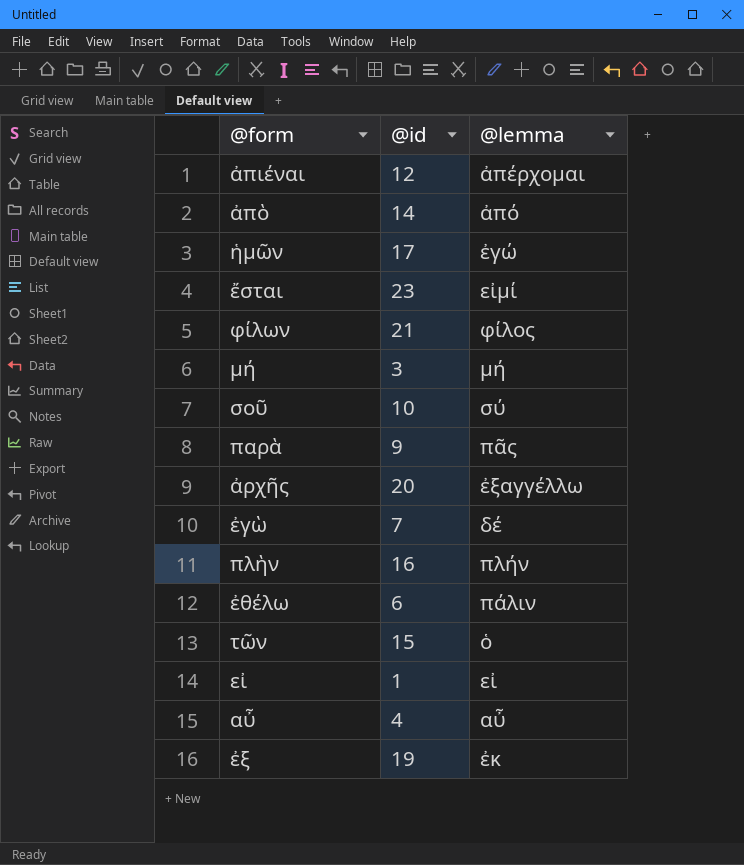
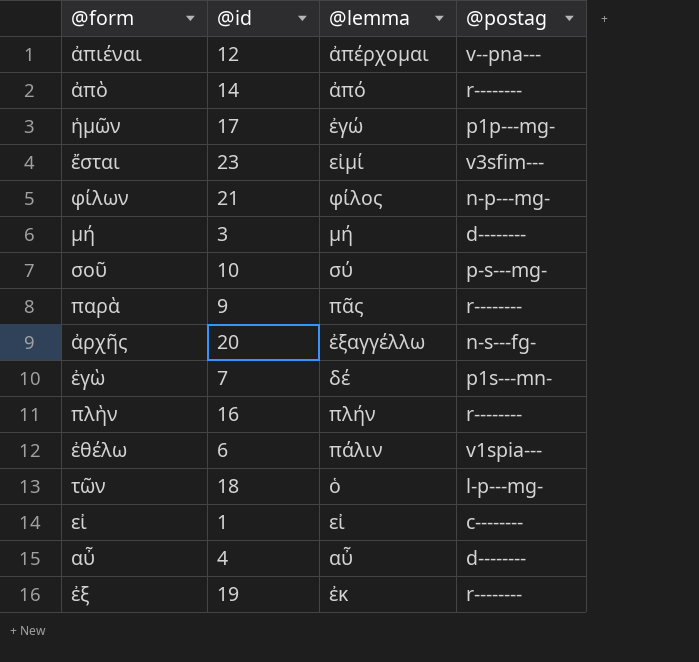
column @postag | position: none -> 4
τῶν | @id: 15 -> 18

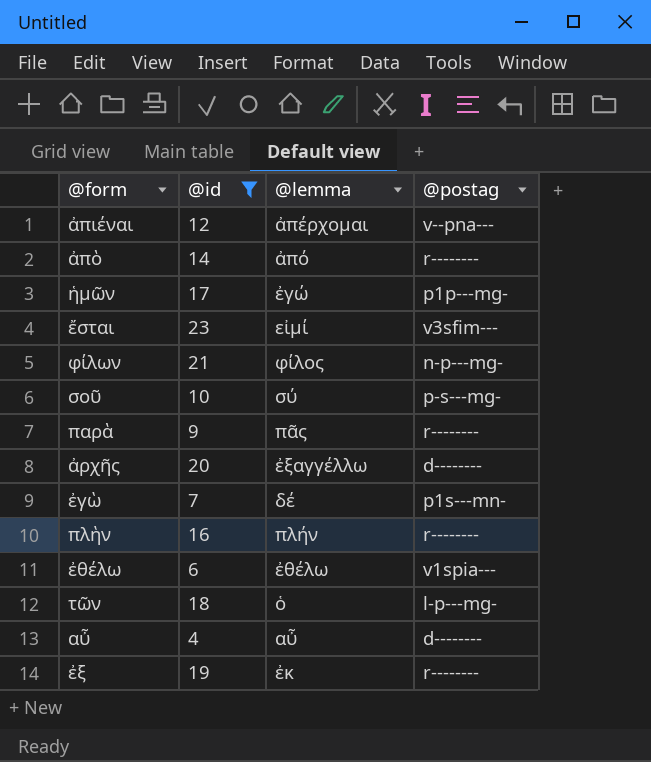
filter: none -> @id >= 4
ἀρχῆς | @postag: n-s---fg- -> d--------
ἐθέλω | @lemma: πάλιν -> ἐθέλω

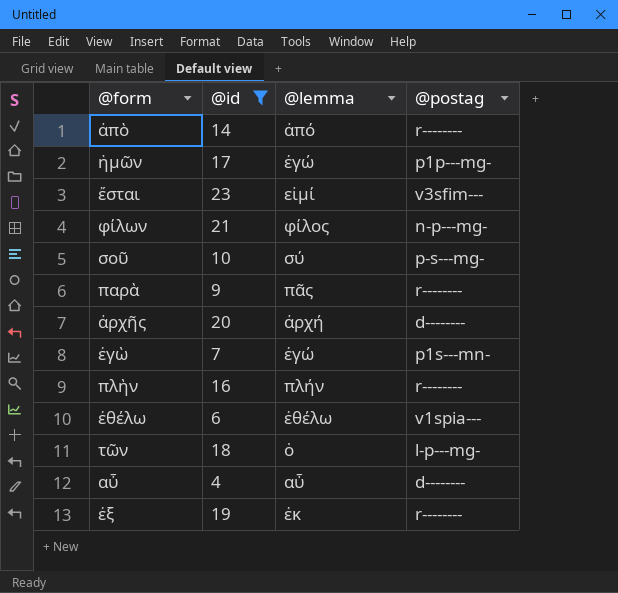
row ἀπιέναι: 12 | ἀπέρχομαι | v--pna--- -> none
ἀρχῆς | @lemma: ἐξαγγέλλω -> ἀρχή
ἐγὼ | @lemma: δέ -> ἐγώ

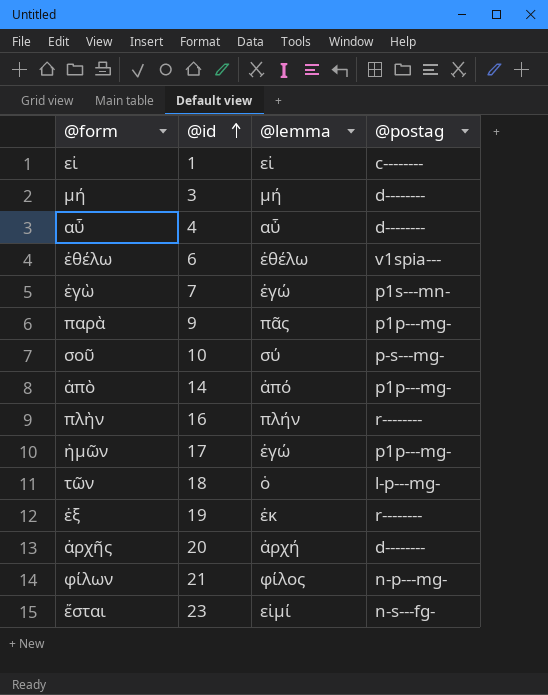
filter: @id >= 4 -> none
row order: none -> @id ascending
παρὰ | @postag: r-------- -> p1p---mg-
ἀπὸ | @postag: r-------- -> p1p---mg-
ἔσται | @postag: v3sfim--- -> n-s---fg-

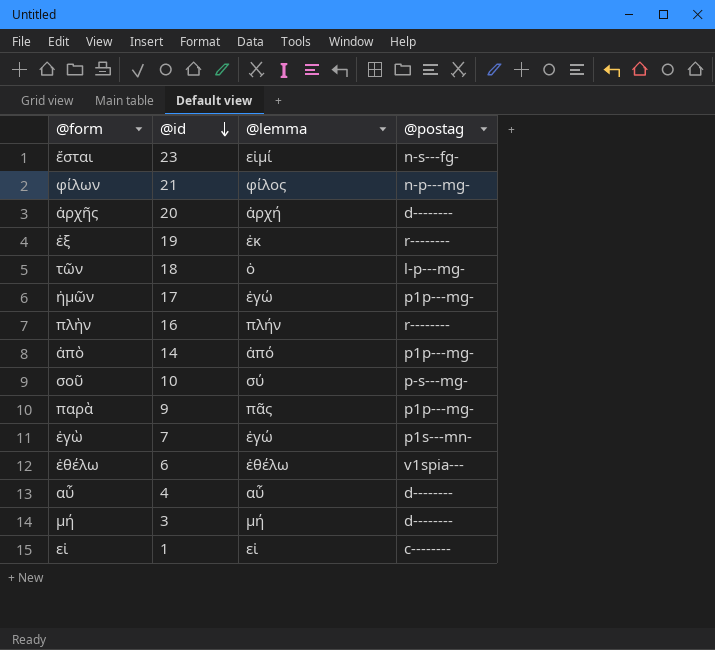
row order: @id ascending -> @id descending

